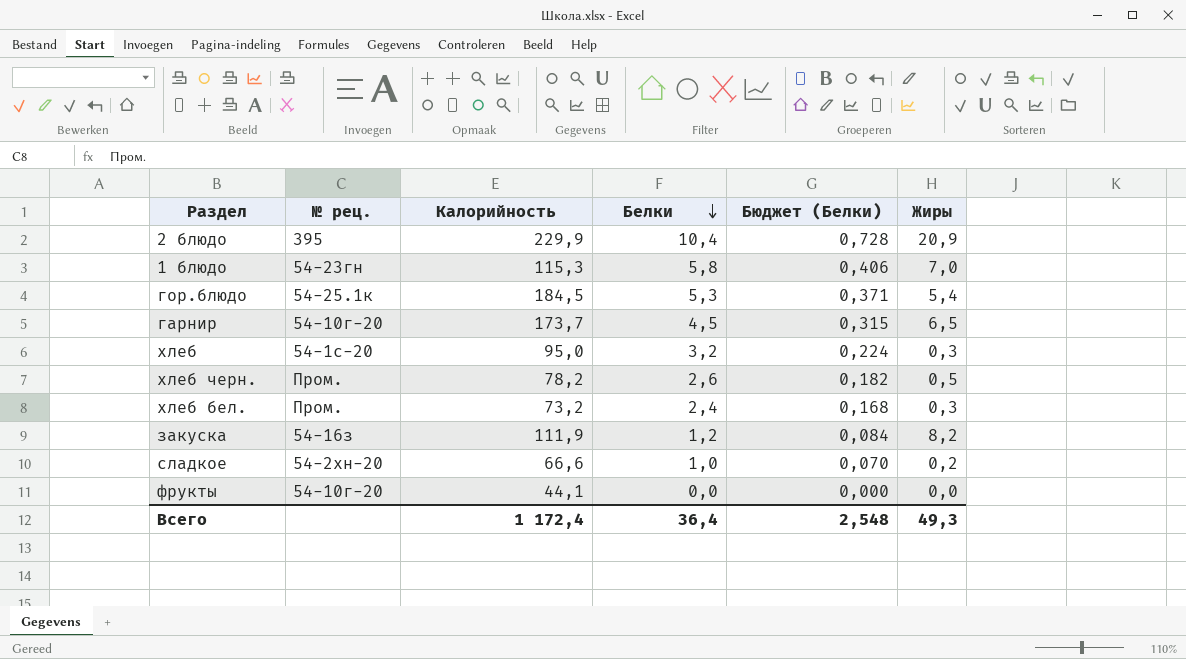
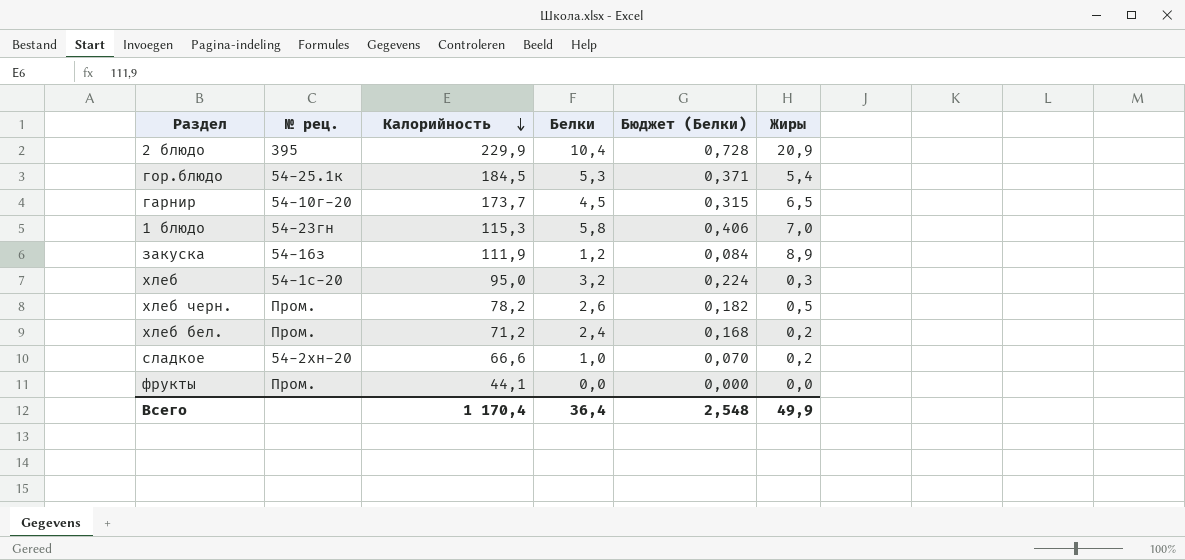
row order: Белки descending -> Калорийность descending
закуска | Жиры: 8,2 -> 8,9
хлеб бел. | Калорийность: 73,2 -> 71,2
хлеб бел. | Жиры: 0,3 -> 0,2
фрукты | № рец.: 54-10г-20 -> Пром.
Всего | Калорийность: 1 172,4 -> 1 170,4
Всего | Жиры: 49,3 -> 49,9

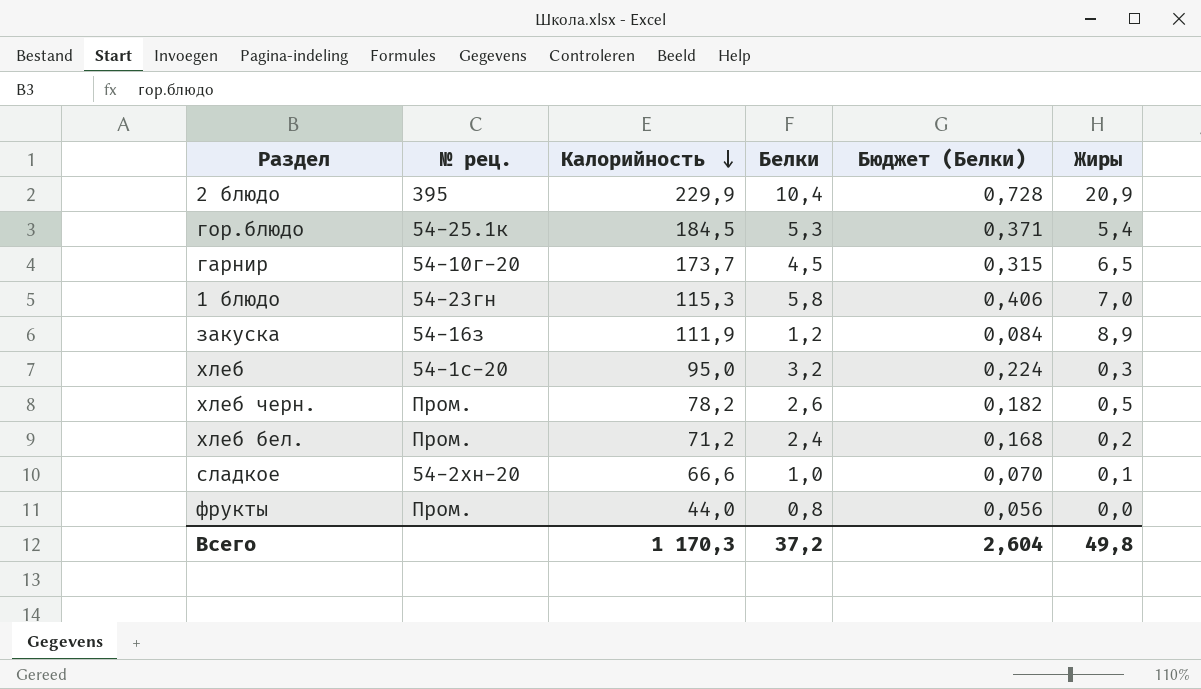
сладкое | Жиры: 0,2 -> 0,1
фрукты | Калорийность: 44,1 -> 44,0
фрукты | Белки: 0,0 -> 0,8
фрукты | Бюджет (Белки): 0,000 -> 0,056
Всего | Калорийность: 1 170,4 -> 1 170,3
Всего | Белки: 36,4 -> 37,2
Всего | Бюджет (Белки): 2,548 -> 2,604
Всего | Жиры: 49,9 -> 49,8

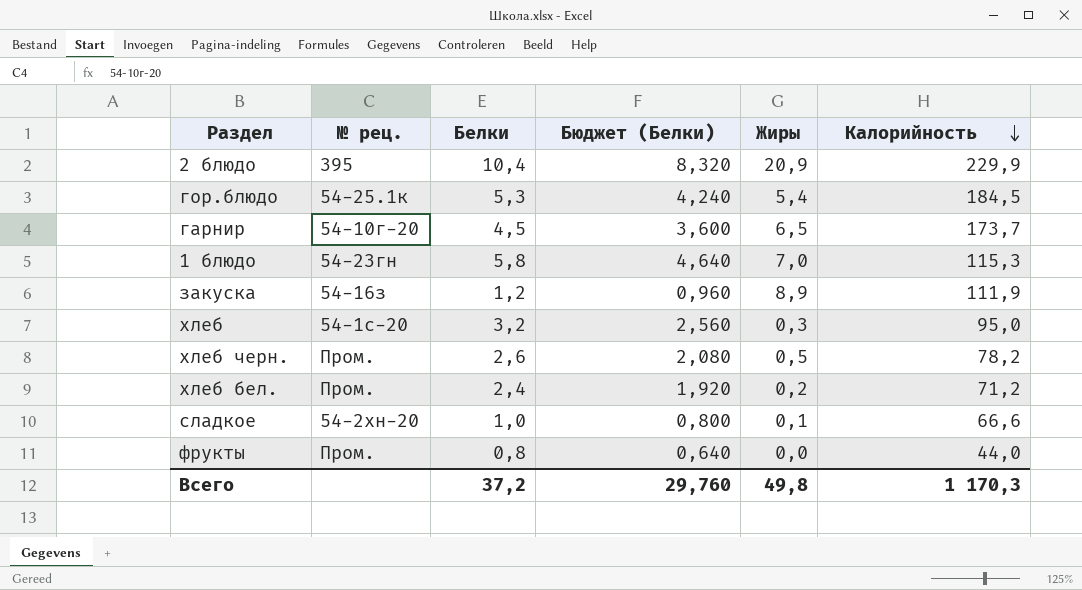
column Бюджет (Белки) | formula: [Белки] * 0,07 -> [Белки] * 0,8
column Калорийность | position: 3 -> 6
Всего | Бюджет (Белки): 2,604 -> 29,760

